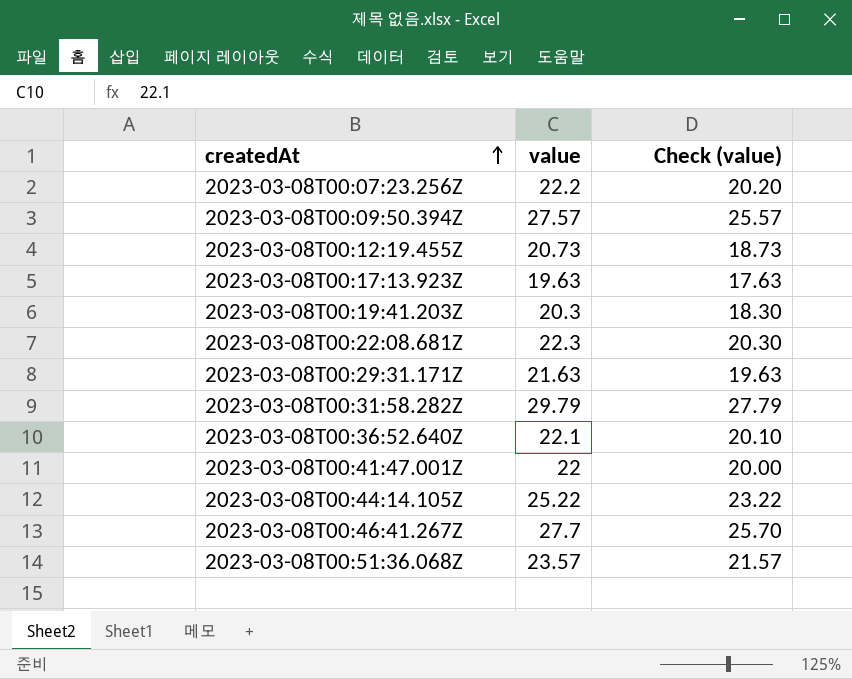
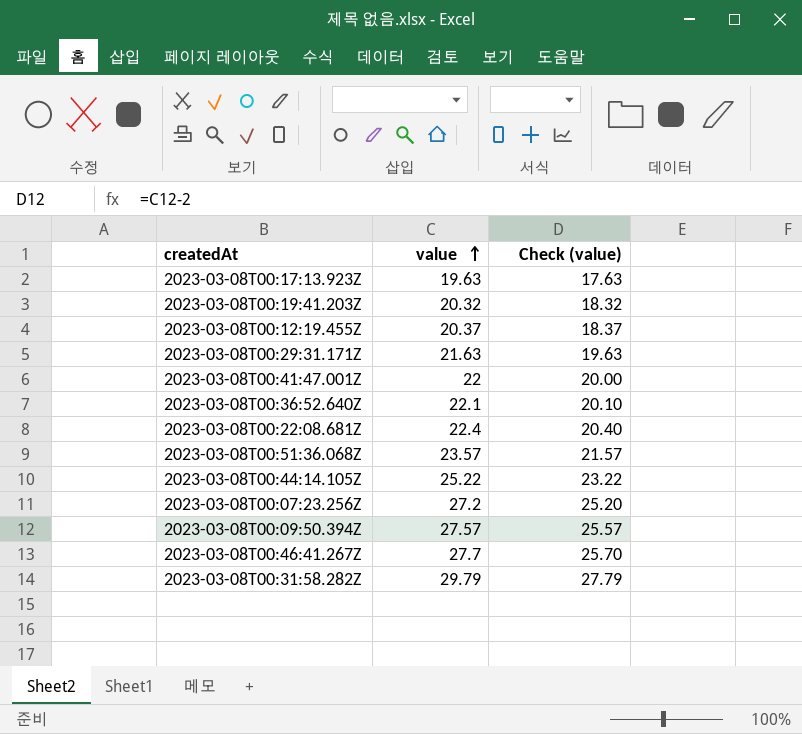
row order: createdAt ascending -> value ascending
2023-03-08T00:19:41.203Z | value: 20.3 -> 20.32
2023-03-08T00:19:41.203Z | Check (value): 18.30 -> 18.32
2023-03-08T00:12:19.455Z | value: 20.73 -> 20.37
2023-03-08T00:12:19.455Z | Check (value): 18.73 -> 18.37
2023-03-08T00:22:08.681Z | value: 22.3 -> 22.4
2023-03-08T00:22:08.681Z | Check (value): 20.30 -> 20.40
2023-03-08T00:07:23.256Z | value: 22.2 -> 27.2
2023-03-08T00:07:23.256Z | Check (value): 20.20 -> 25.20

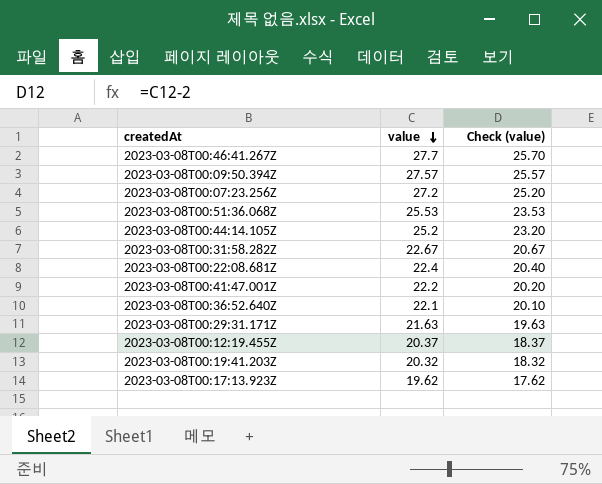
row order: value ascending -> value descending
2023-03-08T00:51:36.068Z | value: 23.57 -> 25.53
2023-03-08T00:51:36.068Z | Check (value): 21.57 -> 23.53
2023-03-08T00:44:14.105Z | value: 25.22 -> 25.2
2023-03-08T00:44:14.105Z | Check (value): 23.22 -> 23.20
2023-03-08T00:31:58.282Z | value: 29.79 -> 22.67
2023-03-08T00:31:58.282Z | Check (value): 27.79 -> 20.67
2023-03-08T00:41:47.001Z | value: 22 -> 22.2
2023-03-08T00:41:47.001Z | Check (value): 20.00 -> 20.20
2023-03-08T00:17:13.923Z | value: 19.63 -> 19.62
2023-03-08T00:17:13.923Z | Check (value): 17.63 -> 17.62

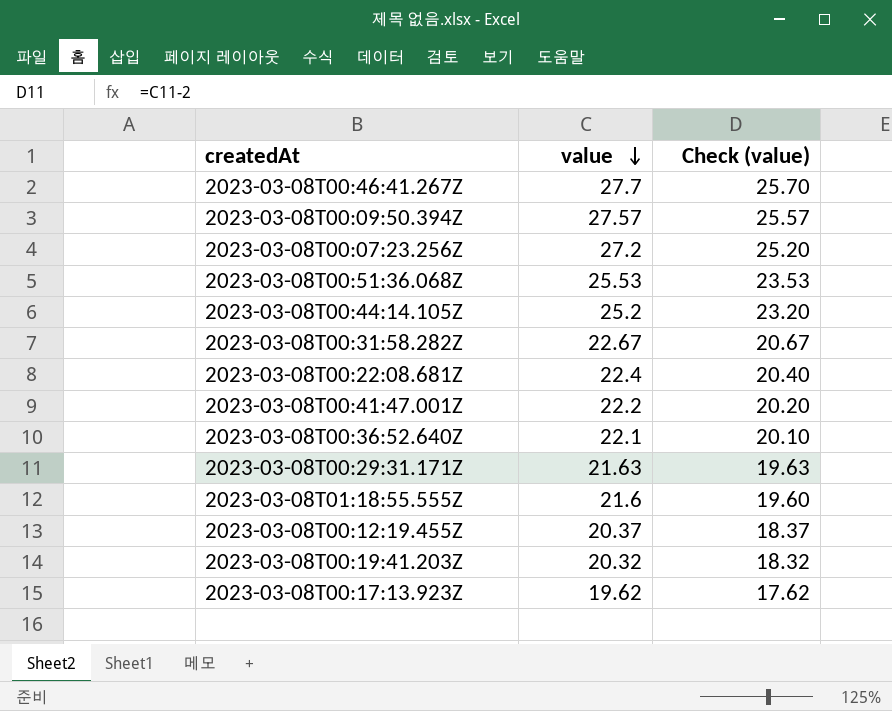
row 2023-03-08T01:18:55.555Z: none -> 21.6 | 19.60

